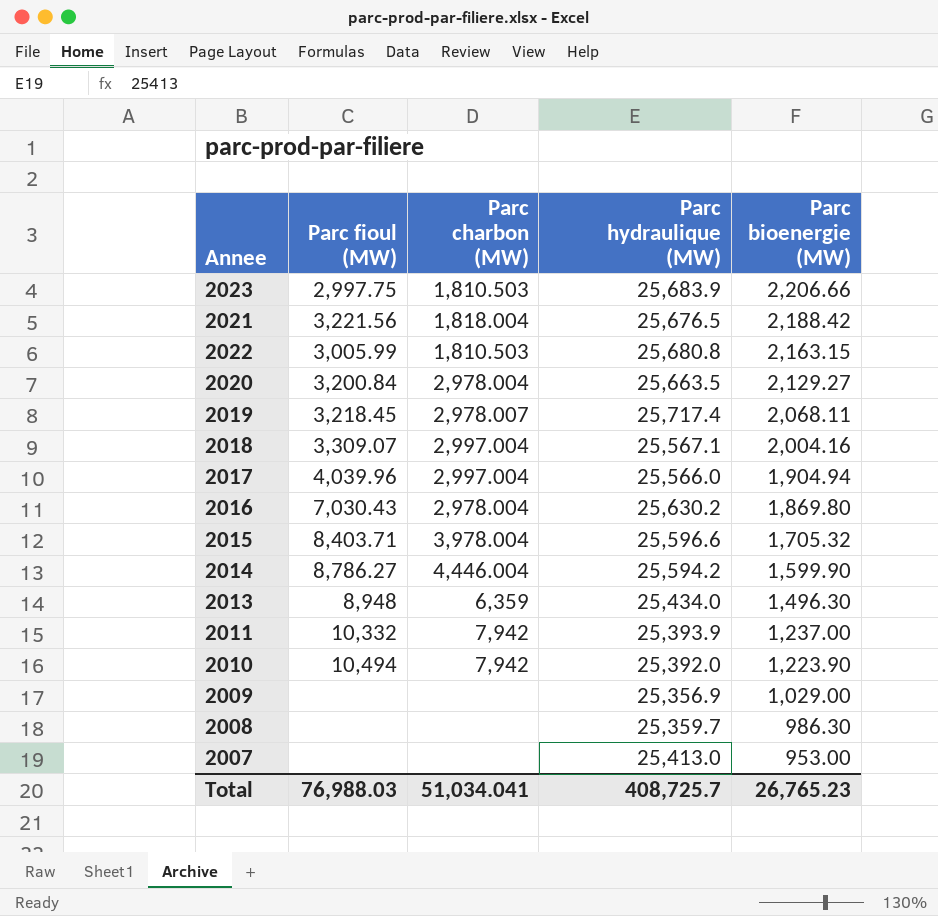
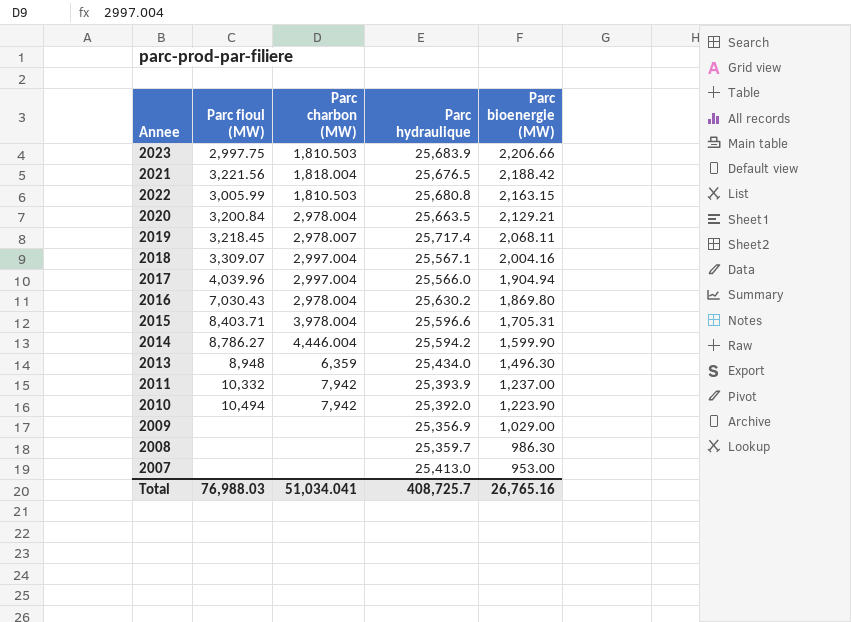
column name: Parc hydraulique (MW) -> Parc hydraulique
2020 | Parc bioenergie (MW): 2,129.27 -> 2,129.21
2015 | Parc bioenergie (MW): 1,705.32 -> 1,705.31
Total | Parc bioenergie (MW): 26,765.23 -> 26,765.16

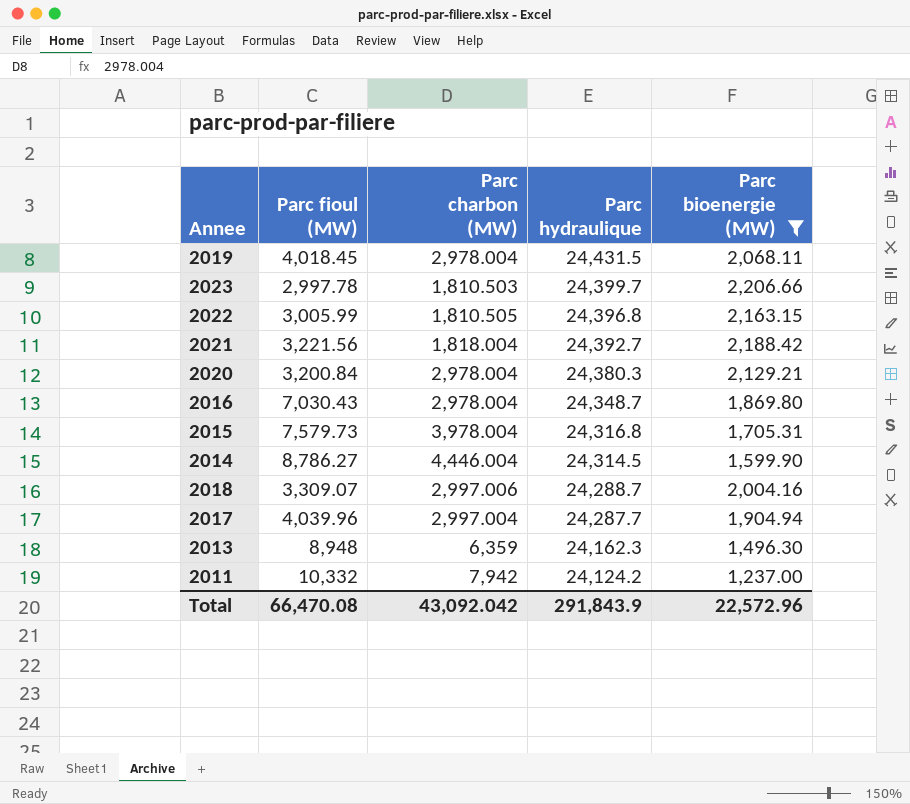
filter: none -> Parc bioenergie (MW) >= 1,237.00
row order: Parc bioenergie (MW) descending -> Parc hydraulique descending
2019 | Parc fioul (MW): 3,218.45 -> 4,018.45
2019 | Parc charbon (MW): 2,978.007 -> 2,978.004
2019 | Parc hydraulique: 25,717.4 -> 24,431.5
2023 | Parc fioul (MW): 2,997.75 -> 2,997.78
2023 | Parc hydraulique: 25,683.9 -> 24,399.7
2022 | Parc charbon (MW): 1,810.503 -> 1,810.505
2022 | Parc hydraulique: 25,680.8 -> 24,396.8
2021 | Parc hydraulique: 25,676.5 -> 24,392.7
2020 | Parc hydraulique: 25,663.5 -> 24,380.3
2016 | Parc hydraulique: 25,630.2 -> 24,348.7
2015 | Parc fioul (MW): 8,403.71 -> 7,579.73
2015 | Parc hydraulique: 25,596.6 -> 24,316.8
2014 | Parc hydraulique: 25,594.2 -> 24,314.5
2018 | Parc charbon (MW): 2,997.004 -> 2,997.006
2018 | Parc hydraulique: 25,567.1 -> 24,288.7
2017 | Parc hydraulique: 25,566.0 -> 24,287.7
2013 | Parc hydraulique: 25,434.0 -> 24,162.3
2011 | Parc hydraulique: 25,393.9 -> 24,124.2
Total | Parc fioul (MW): 76,988.03 -> 66,470.08
Total | Parc charbon (MW): 51,034.041 -> 43,092.042
Total | Parc hydraulique: 408,725.7 -> 291,843.9
Total | Parc bioenergie (MW): 26,765.16 -> 22,572.96

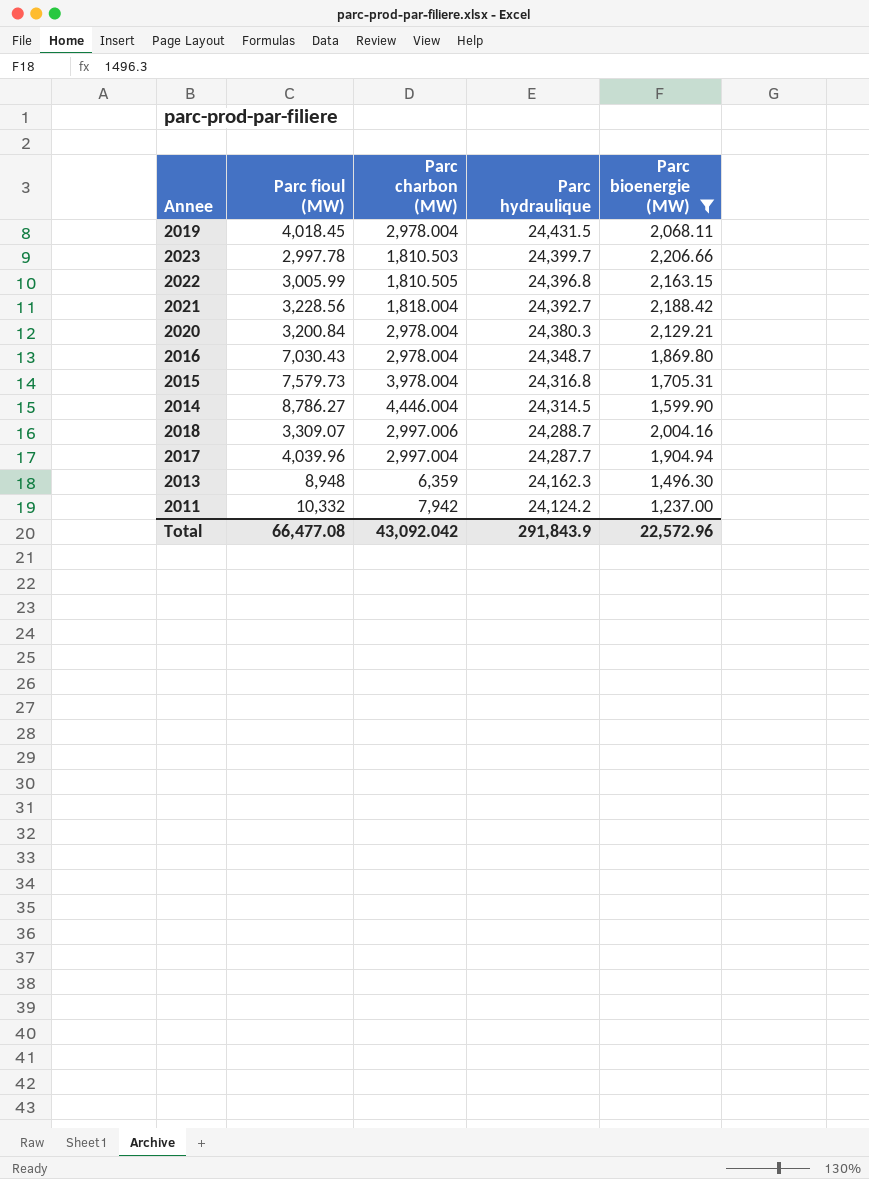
2021 | Parc fioul (MW): 3,221.56 -> 3,228.56
Total | Parc fioul (MW): 66,470.08 -> 66,477.08

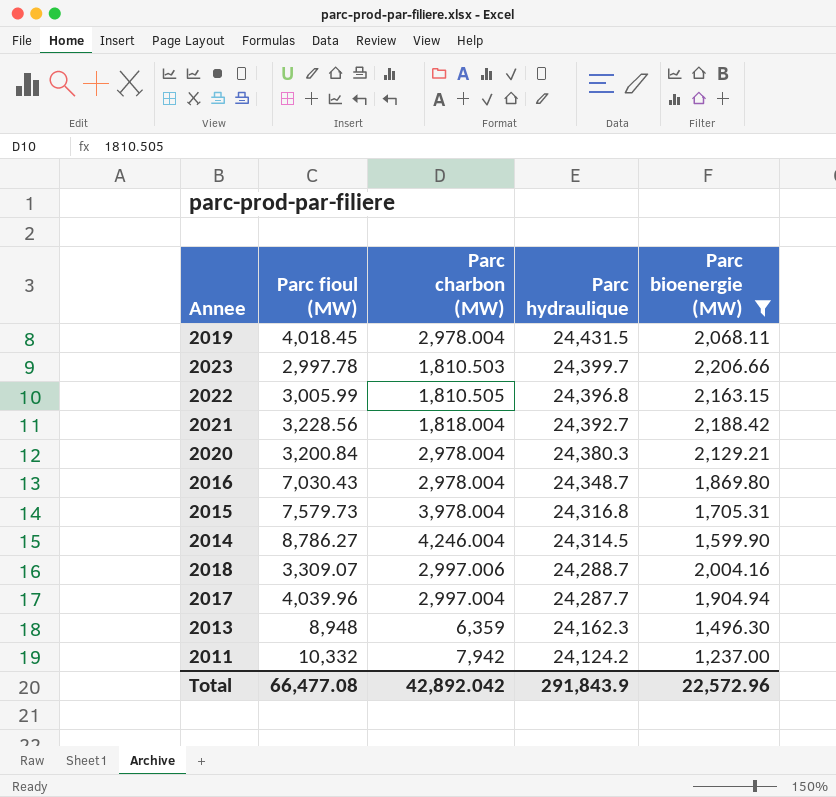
2014 | Parc charbon (MW): 4,446.004 -> 4,246.004
Total | Parc charbon (MW): 43,092.042 -> 42,892.042

